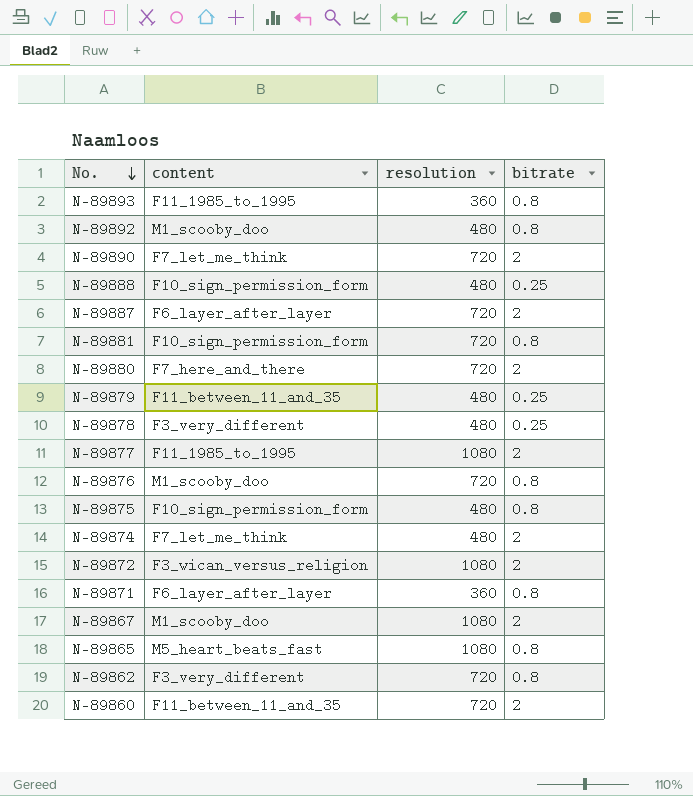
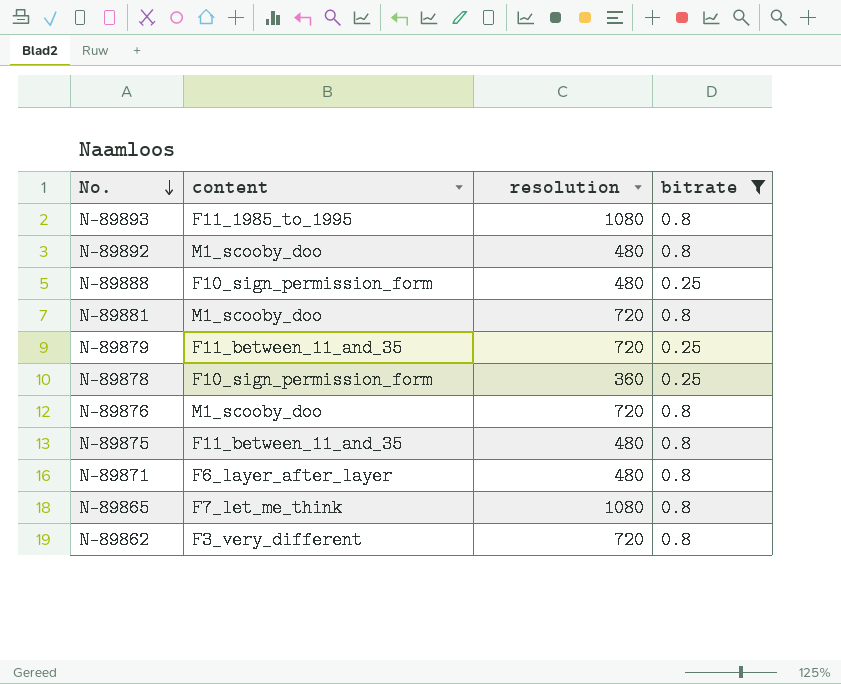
filter: none -> bitrate != 2
N-89893 | resolution: 360 -> 1080
N-89881 | content: F10_sign_permission_form -> M1_scooby_doo
N-89879 | resolution: 480 -> 720
N-89878 | content: F3_very_different -> F10_sign_permission_form
N-89878 | resolution: 480 -> 360
N-89875 | content: F10_sign_permission_form -> F11_between_11_and_35
N-89871 | resolution: 360 -> 480
N-89865 | content: M5_heart_beats_fast -> F7_let_me_think

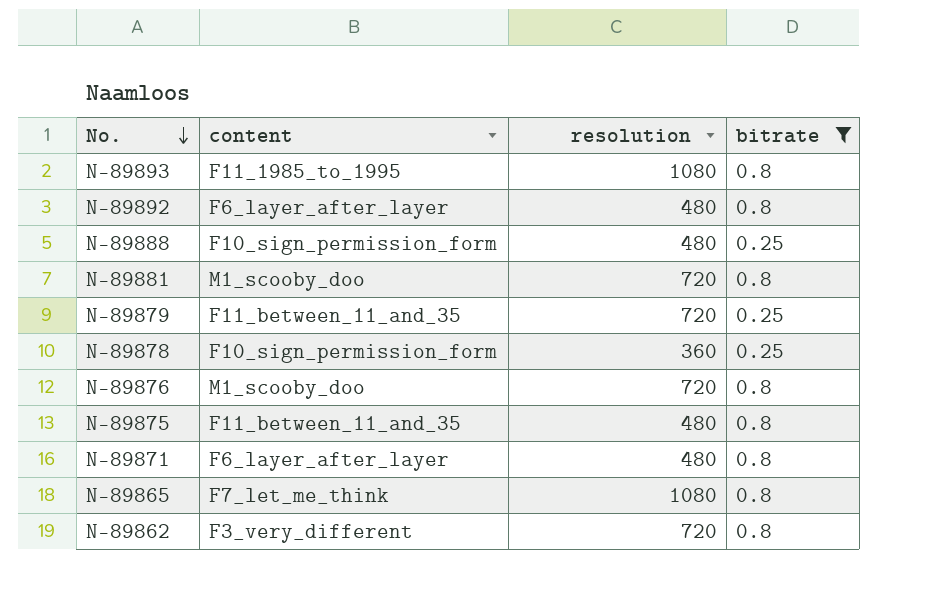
N-89892 | content: M1_scooby_doo -> F6_layer_after_layer

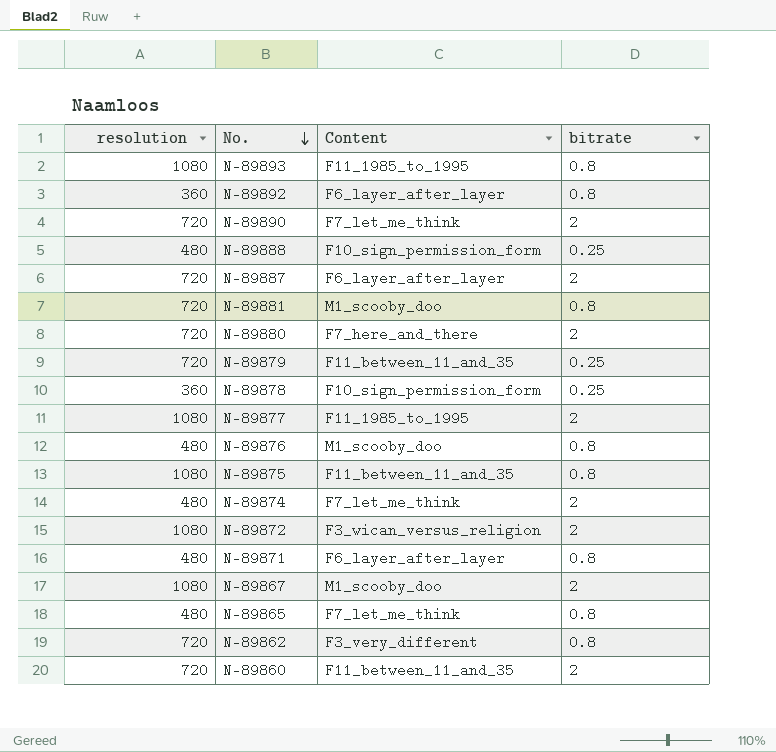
filter: bitrate != 2 -> none
column resolution | position: 3 -> 1
column name: content -> Content
N-89892 | resolution: 480 -> 360
N-89876 | resolution: 720 -> 480
N-89875 | resolution: 480 -> 1080
N-89865 | resolution: 1080 -> 480

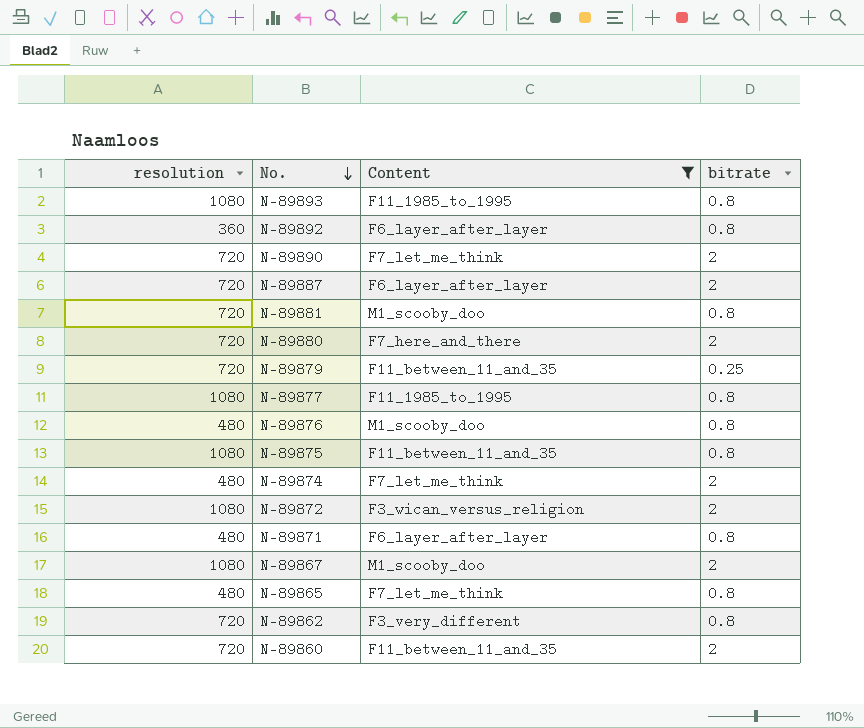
filter: none -> Content != F10_sign_permission_form
N-89877 | bitrate: 2 -> 0.8

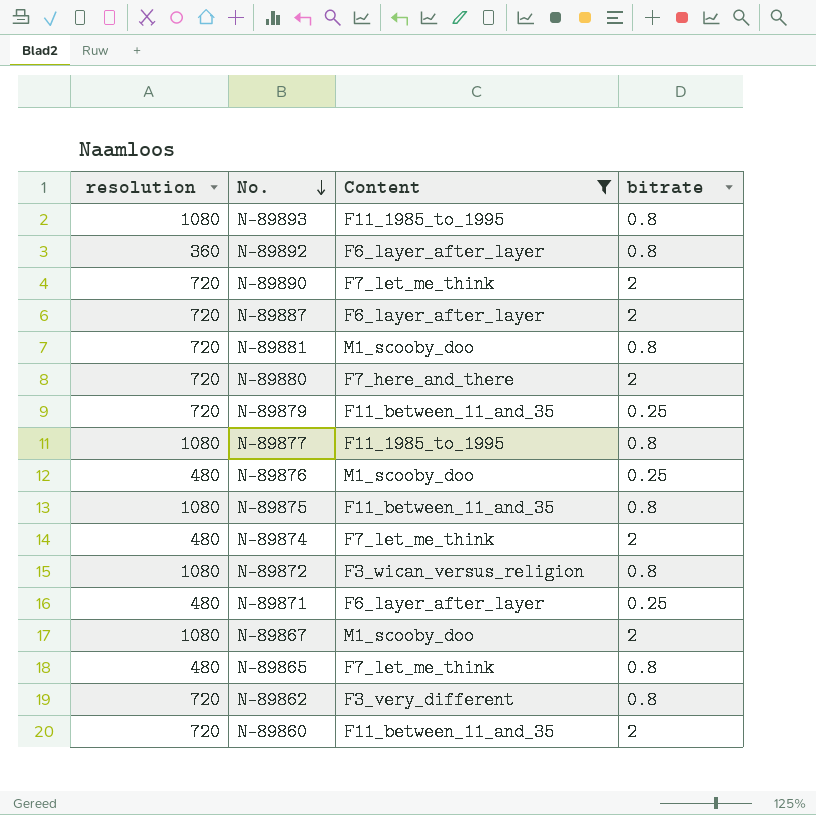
N-89876 | bitrate: 0.8 -> 0.25
N-89872 | bitrate: 2 -> 0.8
N-89871 | bitrate: 0.8 -> 0.25

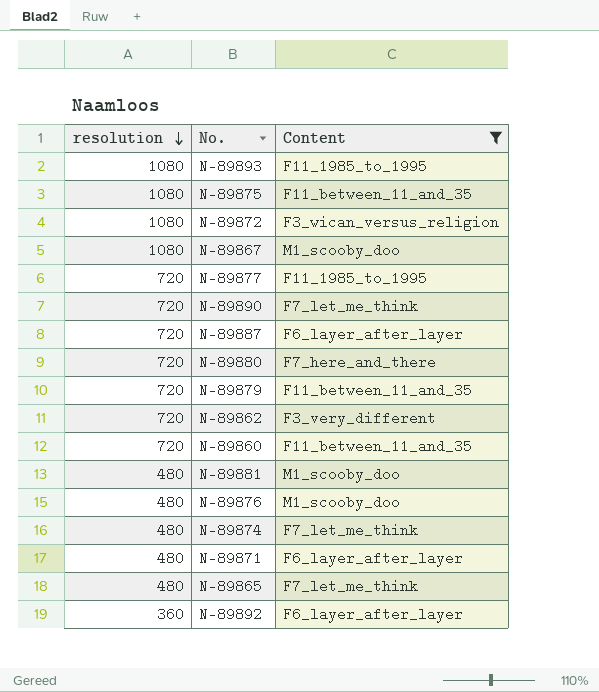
row order: No. descending -> resolution descending
column bitrate | position: 4 -> none
N-89877 | resolution: 1080 -> 720
N-89881 | resolution: 720 -> 480

